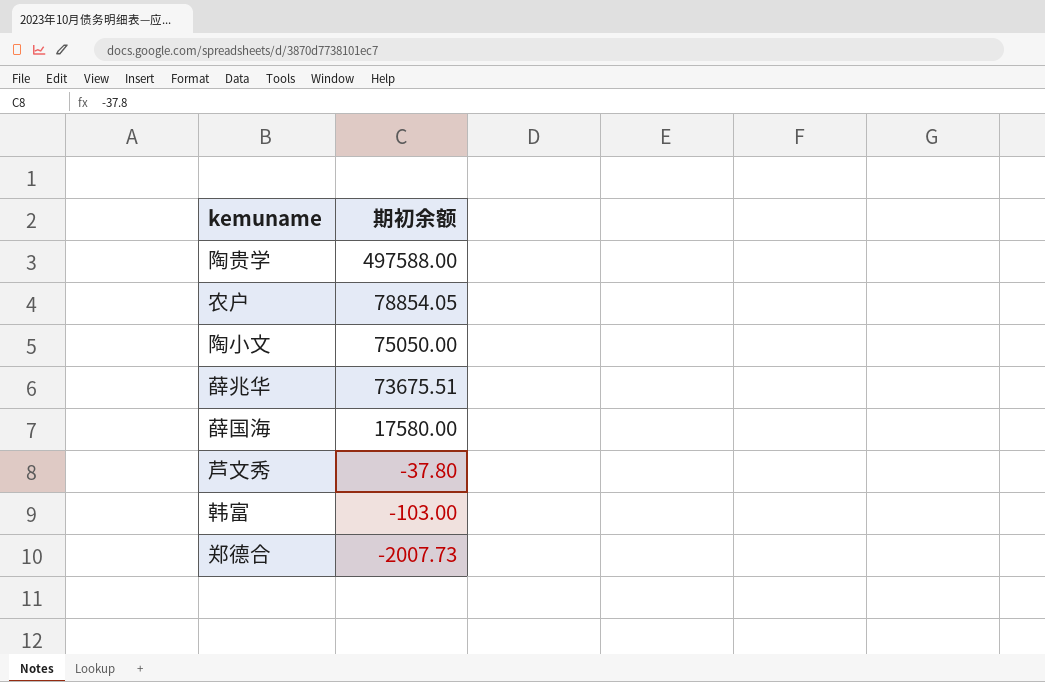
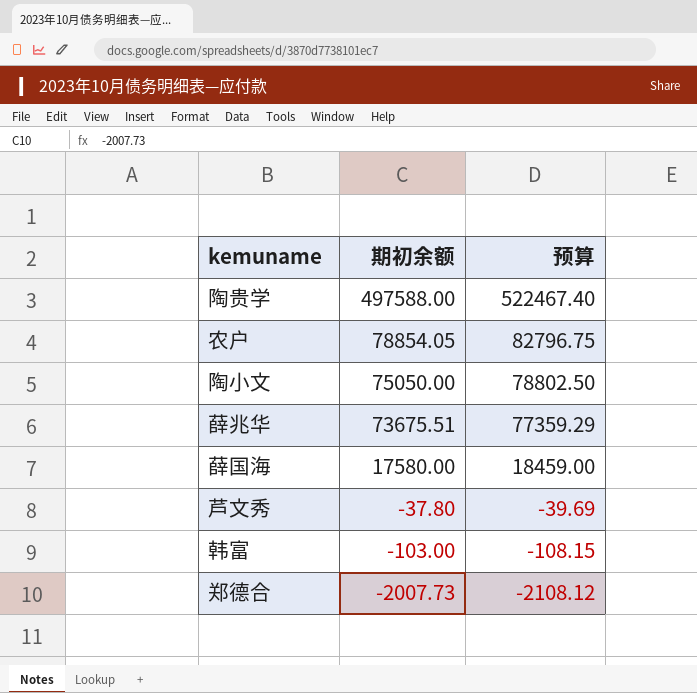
column 预算 | formula: none -> [期初余额] * 1.05

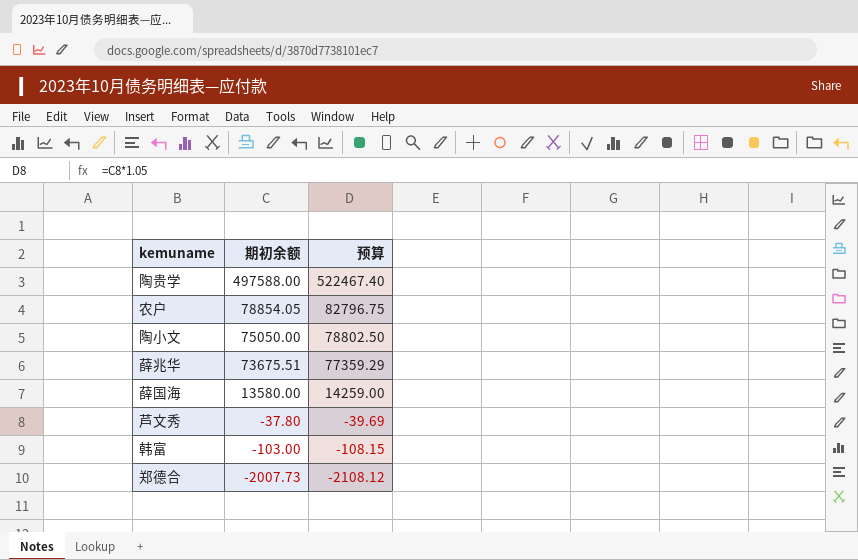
薛国海 | 期初余额: 17580.00 -> 13580.00
薛国海 | 预算: 18459.00 -> 14259.00

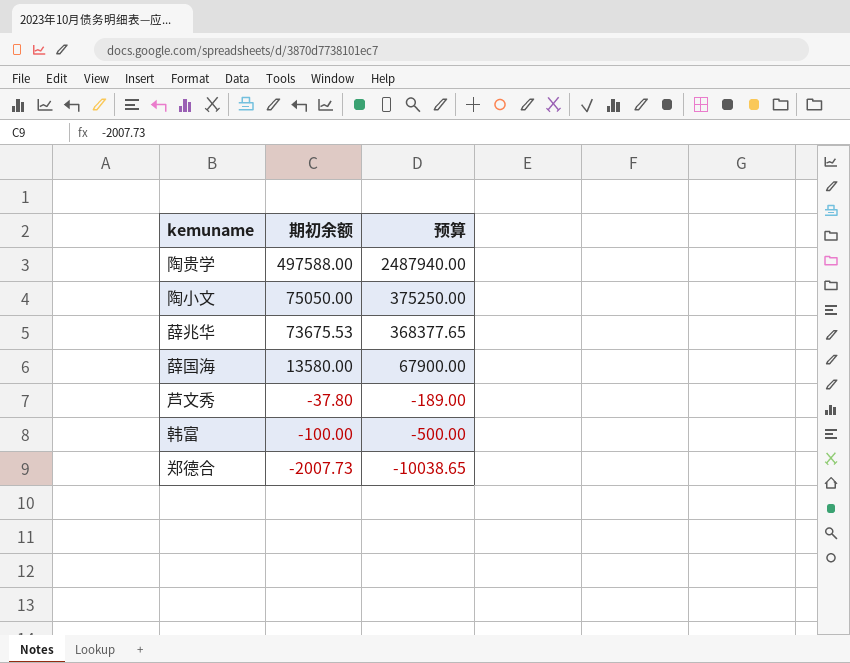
column 预算 | formula: [期初余额] * 1.05 -> [期初余额] * 5
row 农户: 78854.05 | 82796.75 -> none
薛兆华 | 期初余额: 73675.51 -> 73675.53
韩富 | 期初余额: -103.00 -> -100.00

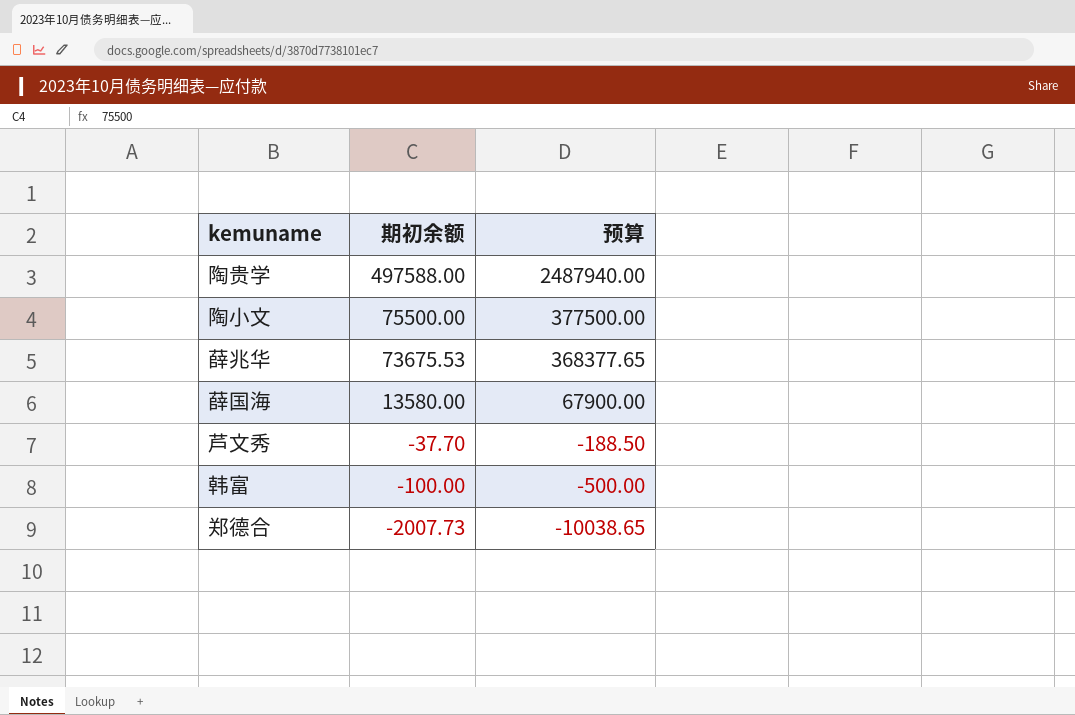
陶小文 | 期初余额: 75050.00 -> 75500.00
陶小文 | 预算: 375250.00 -> 377500.00
芦文秀 | 期初余额: -37.80 -> -37.70
芦文秀 | 预算: -189.00 -> -188.50

